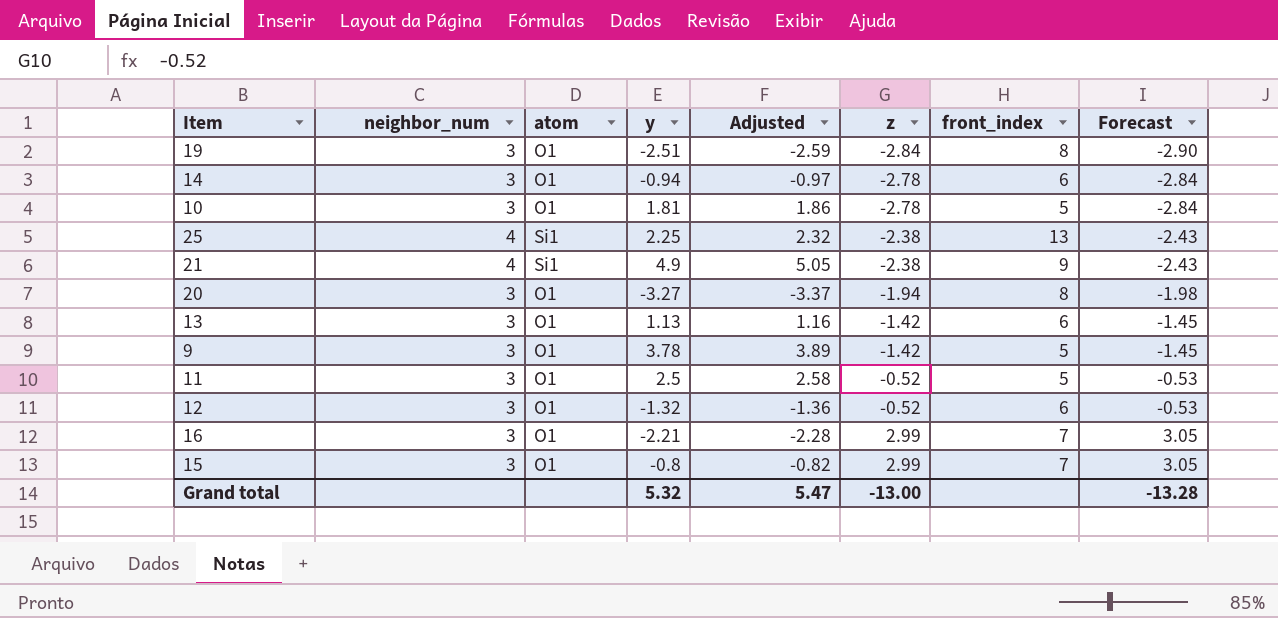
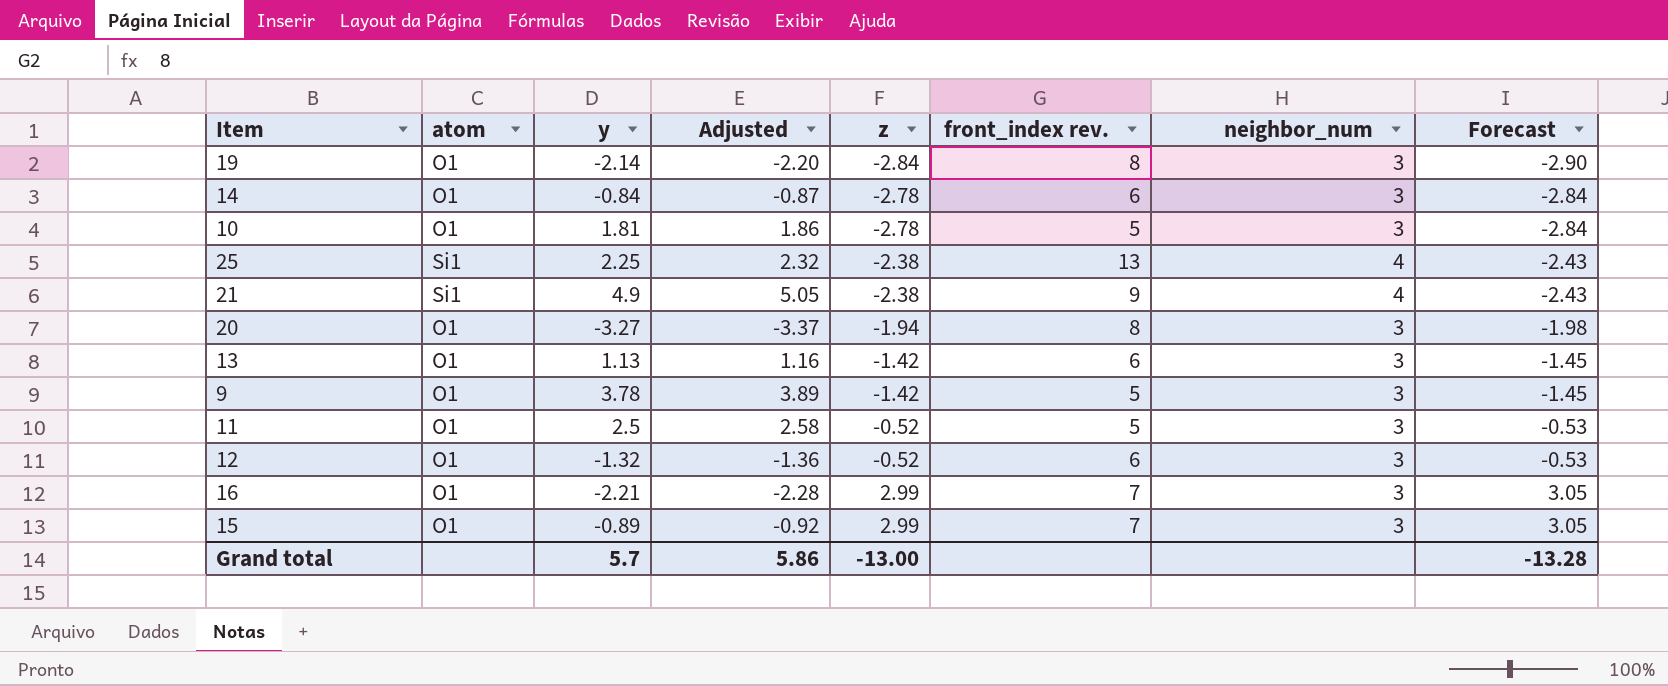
column name: front_index -> front_index rev.
column neighbor_num | position: 2 -> 7
19 | y: -2.51 -> -2.14
19 | Adjusted: -2.59 -> -2.20
14 | y: -0.94 -> -0.84
14 | Adjusted: -0.97 -> -0.87
15 | y: -0.8 -> -0.89
15 | Adjusted: -0.82 -> -0.92
Grand total | y: 5.32 -> 5.7
Grand total | Adjusted: 5.47 -> 5.86

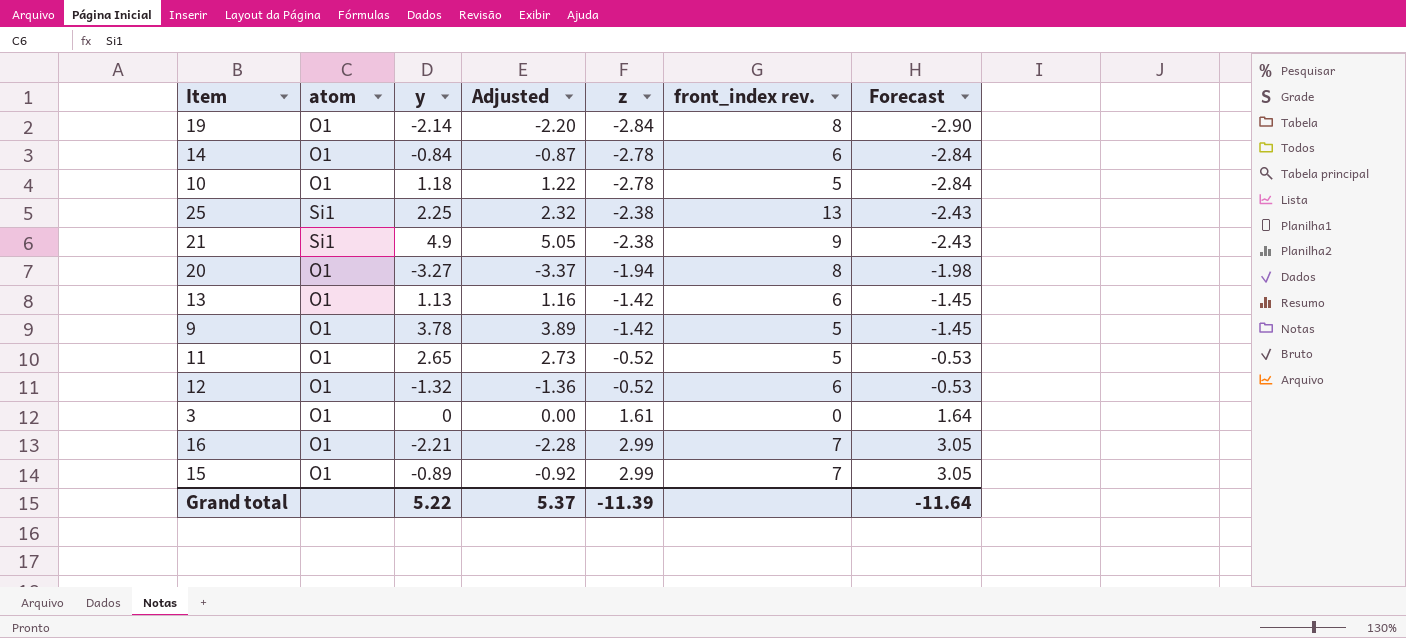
column neighbor_num | position: 7 -> none
10 | y: 1.81 -> 1.18
10 | Adjusted: 1.86 -> 1.22
11 | y: 2.5 -> 2.65
11 | Adjusted: 2.58 -> 2.73
row 3: none -> O1 | 0 | 0.00 | 1.61 | 0 | 1.64
Grand total | y: 5.7 -> 5.22
Grand total | Adjusted: 5.86 -> 5.37
Grand total | z: -13.00 -> -11.39
Grand total | Forecast: -13.28 -> -11.64

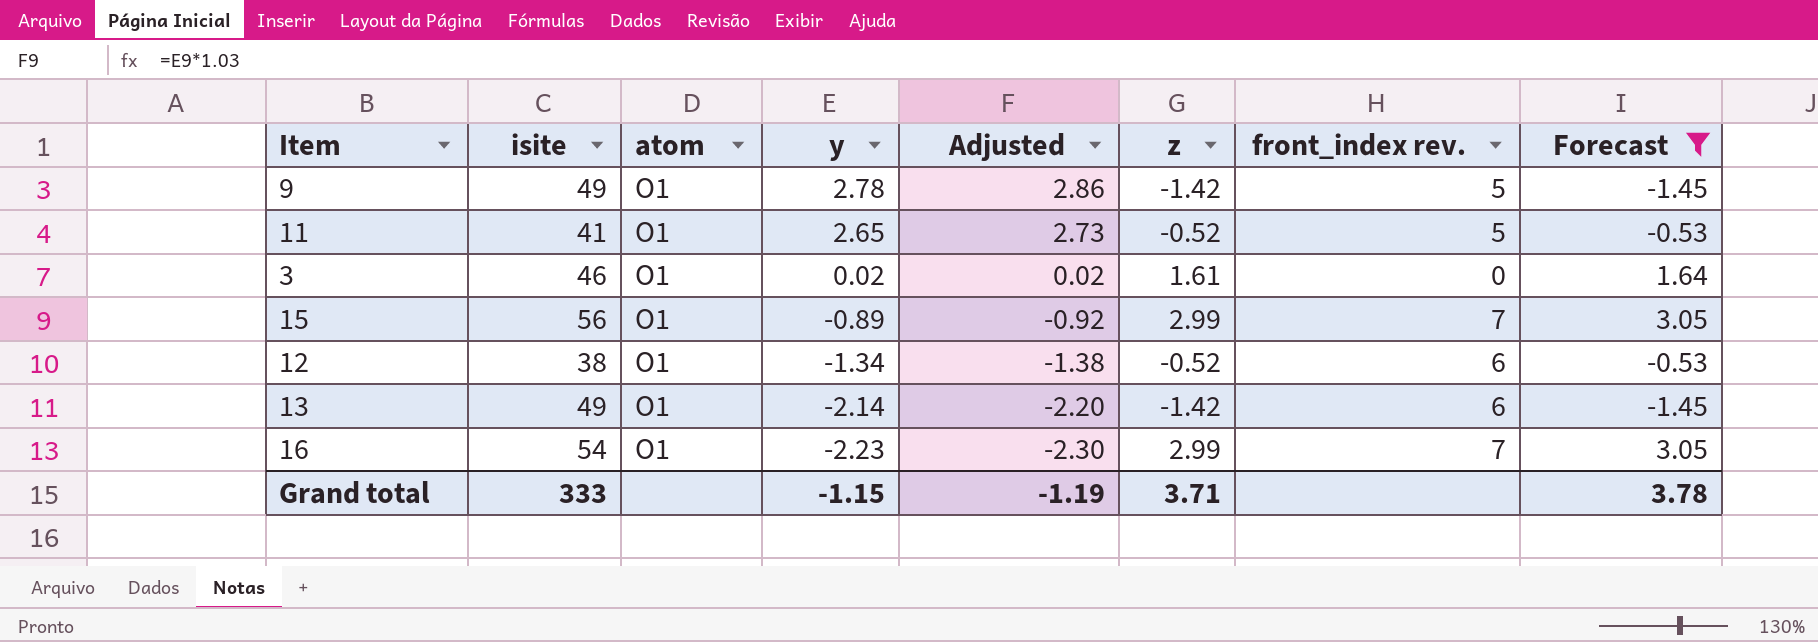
filter: none -> Forecast >= -1.45
row order: z ascending -> y descending
column isite | position: none -> 2
9 | y: 3.78 -> 2.78
9 | Adjusted: 3.89 -> 2.86
3 | y: 0 -> 0.02
3 | Adjusted: 0.00 -> 0.02
12 | y: -1.32 -> -1.34
12 | Adjusted: -1.36 -> -1.38
13 | y: 1.13 -> -2.14
13 | Adjusted: 1.16 -> -2.20
16 | y: -2.21 -> -2.23
16 | Adjusted: -2.28 -> -2.30
Grand total | y: 5.22 -> -1.15
Grand total | Adjusted: 5.37 -> -1.19
Grand total | z: -11.39 -> 3.71
Grand total | Forecast: -11.64 -> 3.78

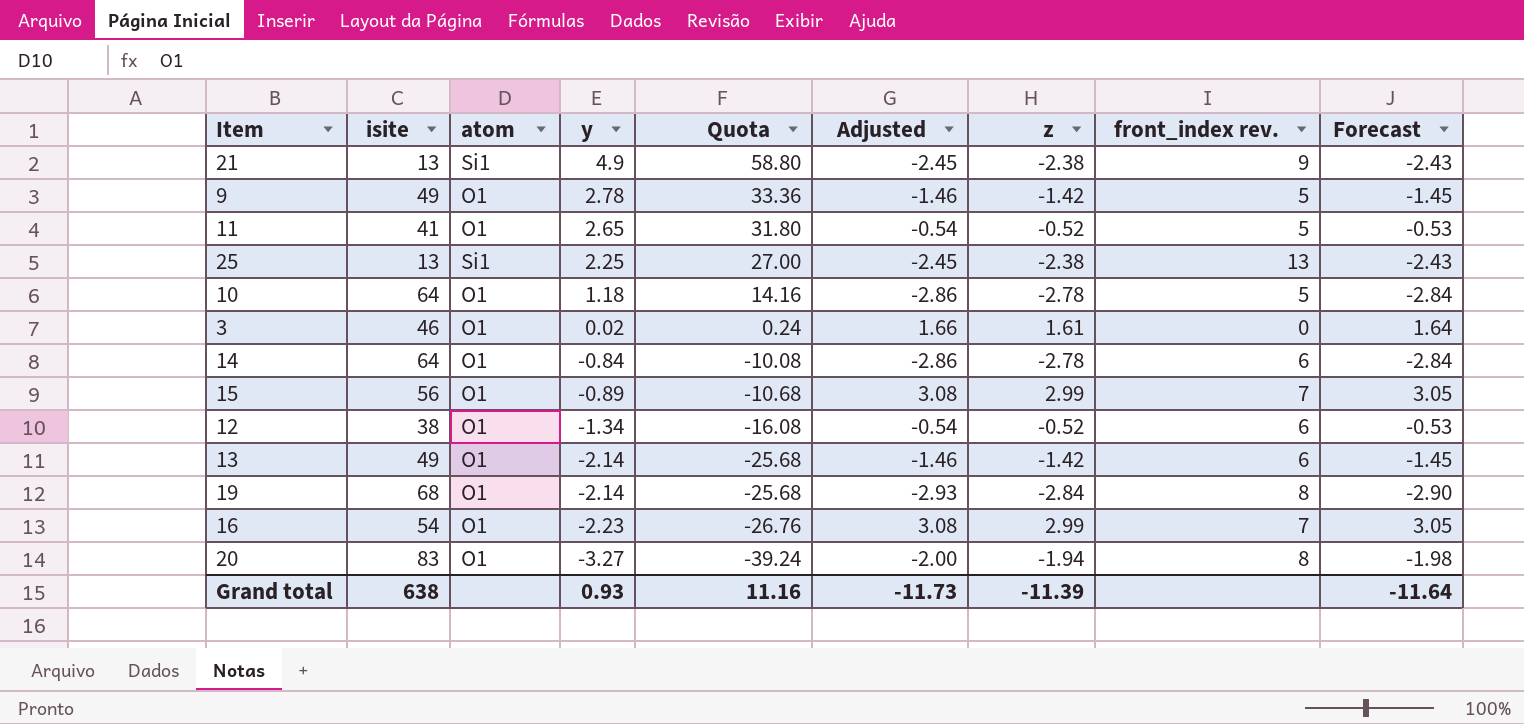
filter: Forecast >= -1.45 -> none
column Quota | formula: none -> [y] * 12
column Adjusted | formula: [y] * 1.03 -> [z] * 1.03
Grand total | isite: 333 -> 638
Grand total | y: -1.15 -> 0.93
Grand total | Adjusted: -1.19 -> -11.73
Grand total | z: 3.71 -> -11.39
Grand total | Forecast: 3.78 -> -11.64

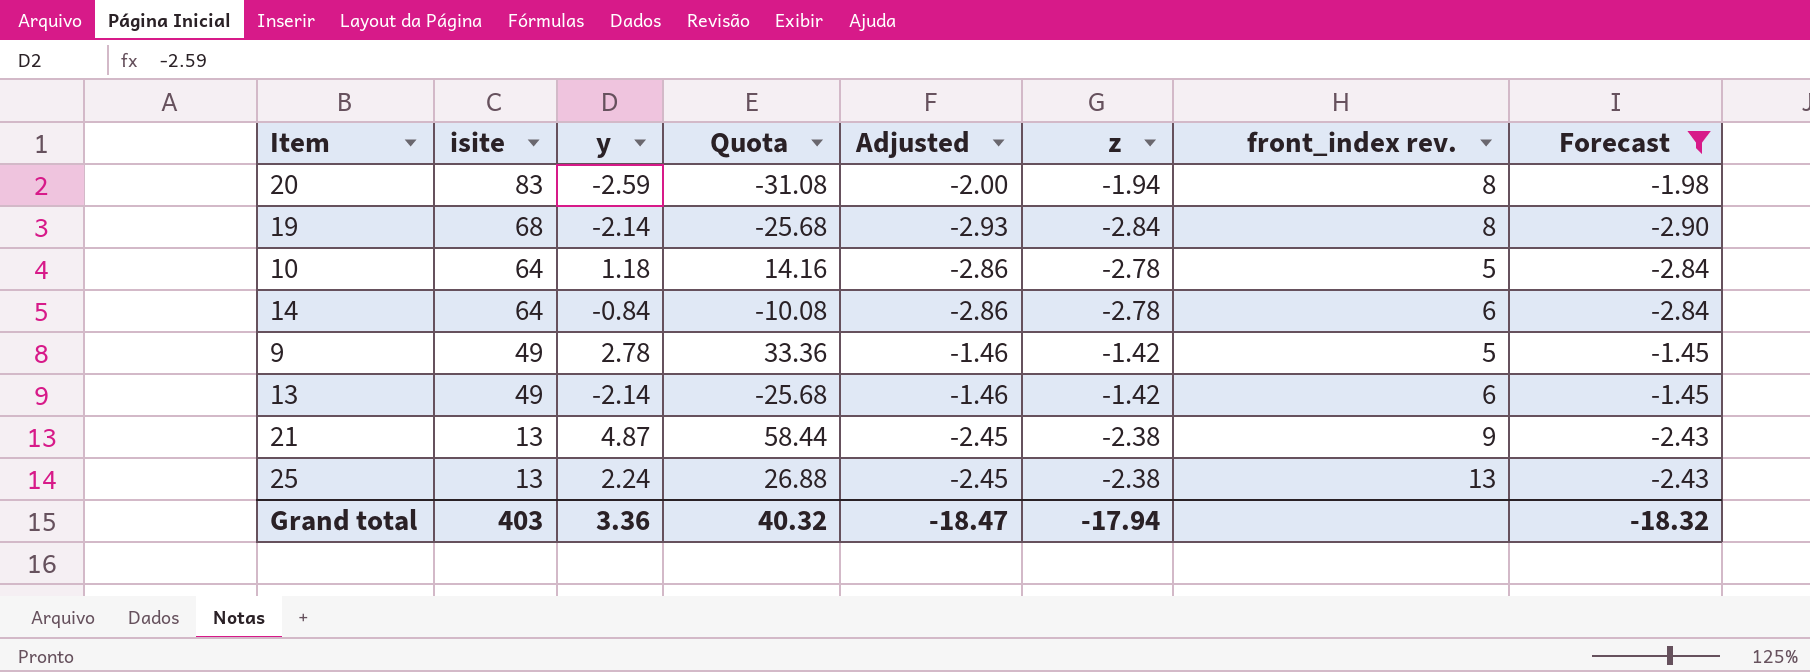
filter: none -> Forecast <= -1.45
row order: y descending -> isite descending
column atom | position: 3 -> none
20 | y: -3.27 -> -2.59
20 | Quota: -39.24 -> -31.08
21 | y: 4.9 -> 4.87
21 | Quota: 58.80 -> 58.44
25 | y: 2.25 -> 2.24
25 | Quota: 27.00 -> 26.88
Grand total | isite: 638 -> 403
Grand total | y: 0.93 -> 3.36
Grand total | Quota: 11.16 -> 40.32
Grand total | Adjusted: -11.73 -> -18.47
Grand total | z: -11.39 -> -17.94
Grand total | Forecast: -11.64 -> -18.32

